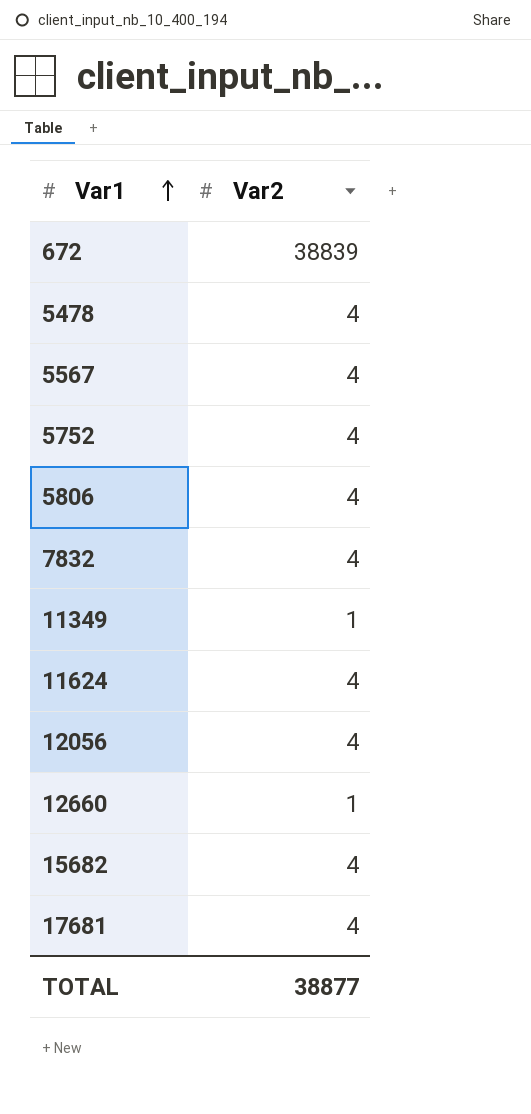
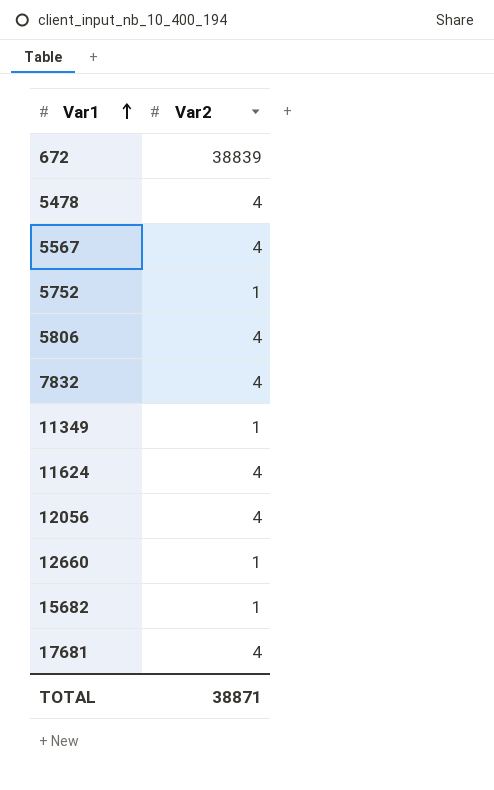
5752 | Var2: 4 -> 1
15682 | Var2: 4 -> 1
TOTAL | Var2: 38877 -> 38871

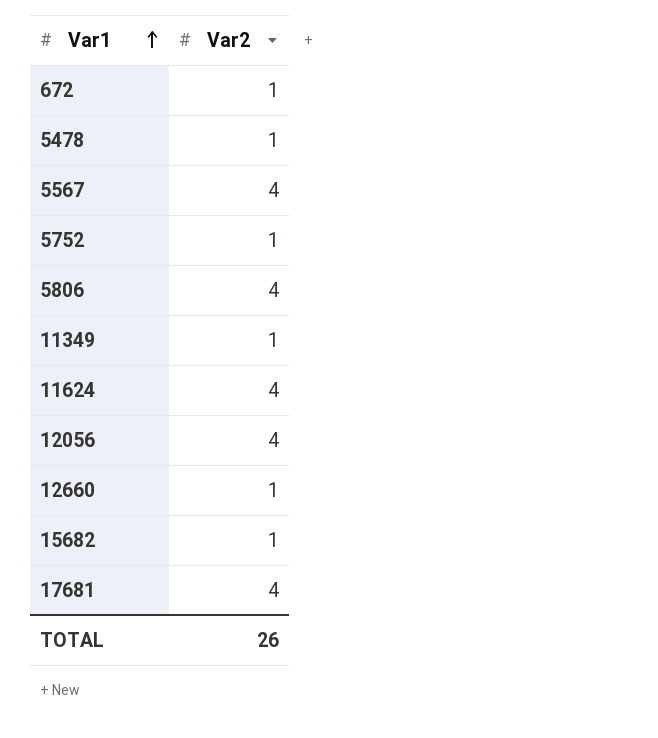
row 7832: 4 -> none
672 | Var2: 38839 -> 1
5478 | Var2: 4 -> 1
TOTAL | Var2: 38871 -> 26

